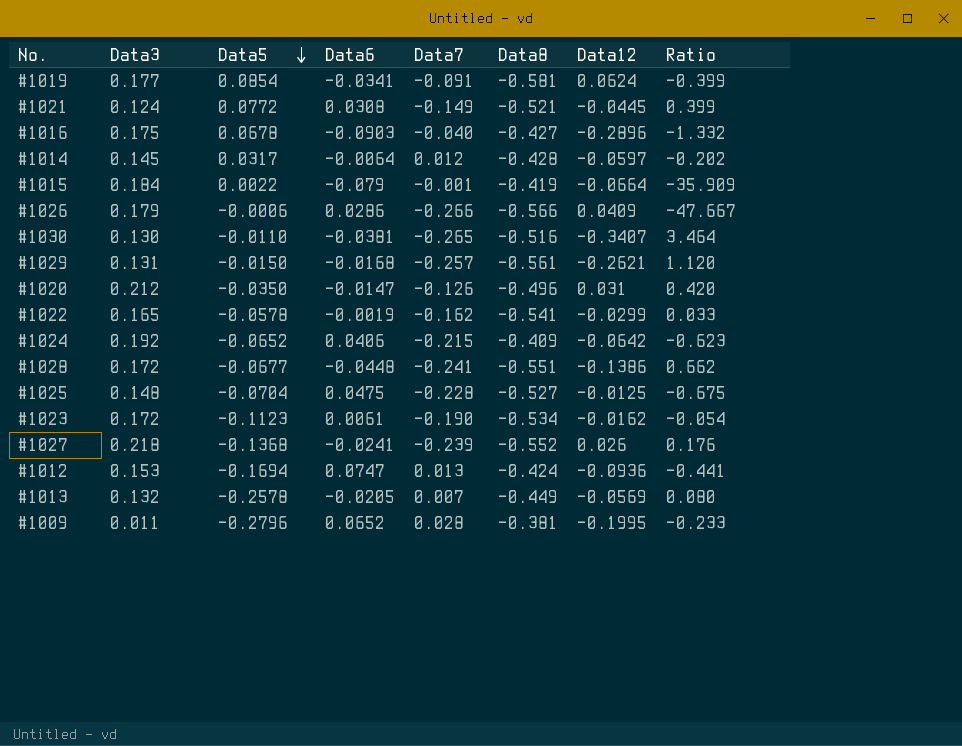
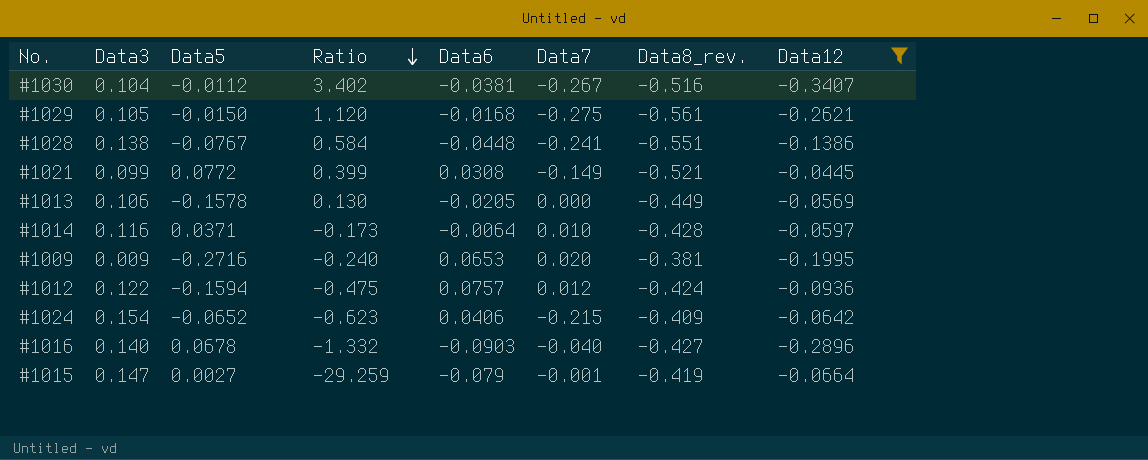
filter: none -> Data12 <= -0.0445
row order: Data5 descending -> Ratio descending
column Ratio | position: 8 -> 4
column name: Data8 -> Data8_rev.
#1030 | Data3: 0.130 -> 0.104
#1030 | Data5: -0.0110 -> -0.0112
#1030 | Ratio: 3.464 -> 3.402
#1030 | Data7: -0.265 -> -0.267
#1029 | Data3: 0.131 -> 0.105
#1029 | Data7: -0.257 -> -0.275
#1028 | Data3: 0.172 -> 0.138
#1028 | Data5: -0.0677 -> -0.0767
#1028 | Ratio: 0.662 -> 0.584
#1021 | Data3: 0.124 -> 0.099
#1013 | Data3: 0.132 -> 0.106
#1013 | Data5: -0.2578 -> -0.1578
#1013 | Ratio: 0.080 -> 0.130
#1013 | Data7: 0.007 -> 0.000
#1014 | Data3: 0.145 -> 0.116
#1014 | Data5: 0.0317 -> 0.0371
#1014 | Ratio: -0.202 -> -0.173
#1014 | Data7: 0.012 -> 0.010
#1009 | Data3: 0.011 -> 0.009
#1009 | Data5: -0.2796 -> -0.2716
#1009 | Ratio: -0.233 -> -0.240
#1009 | Data6: 0.0652 -> 0.0653
#1009 | Data7: 0.028 -> 0.020
#1012 | Data3: 0.153 -> 0.122
#1012 | Data5: -0.1694 -> -0.1594
#1012 | Ratio: -0.441 -> -0.475
#1012 | Data6: 0.0747 -> 0.0757
#1012 | Data7: 0.013 -> 0.012
#1024 | Data3: 0.192 -> 0.154
#1016 | Data3: 0.175 -> 0.140
#1015 | Data3: 0.184 -> 0.147
#1015 | Data5: 0.0022 -> 0.0027
#1015 | Ratio: -35.909 -> -29.259

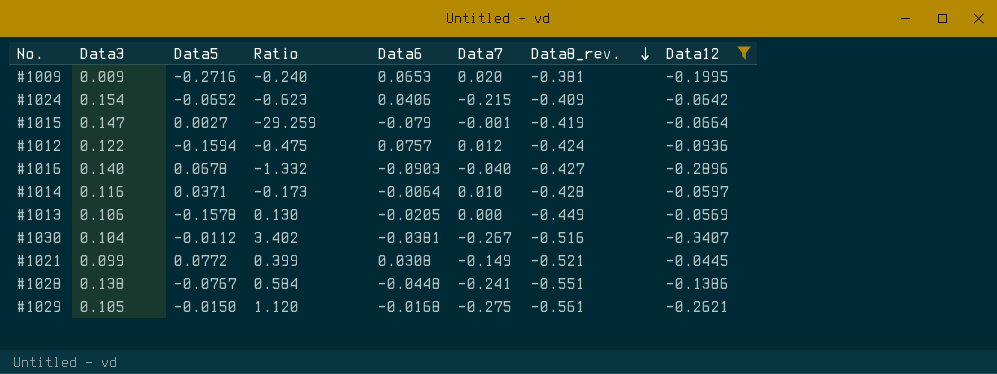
row order: Ratio descending -> Data8_rev. descending

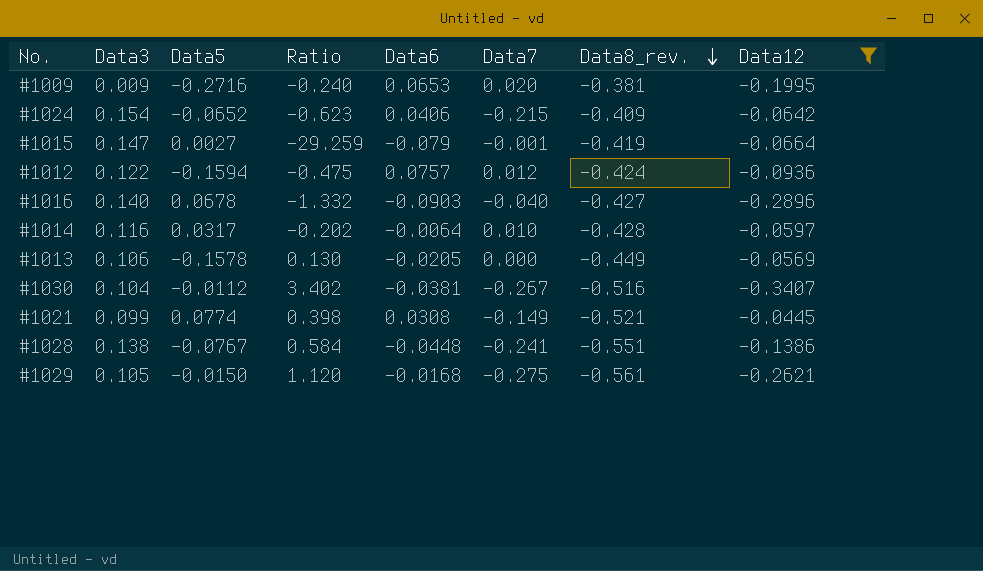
#1014 | Data5: 0.0371 -> 0.0317
#1014 | Ratio: -0.173 -> -0.202
#1021 | Data5: 0.0772 -> 0.0774
#1021 | Ratio: 0.399 -> 0.398

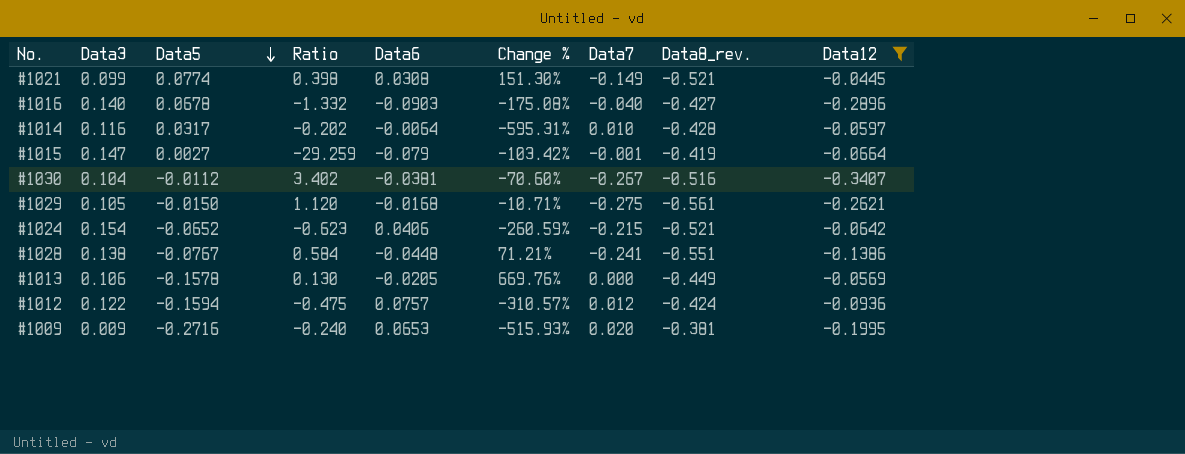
row order: Data8_rev. descending -> Data5 descending
column Change % | formula: none -> ([Data5] - [Data6]) / [Data6]
#1024 | Data8_rev.: -0.409 -> -0.521

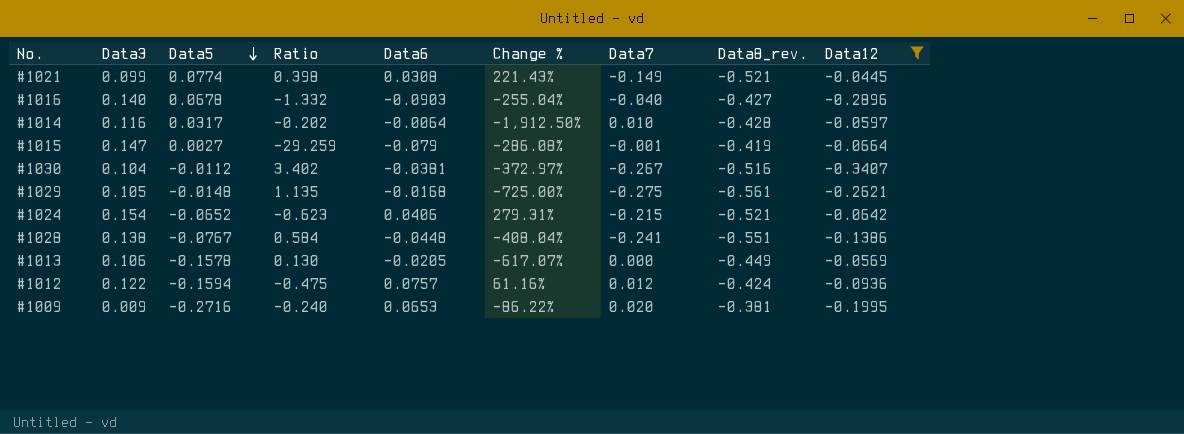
column Change % | formula: ([Data5] - [Data6]) / [Data6] -> ([Data3] - [Data6]) / [Data6]
#1029 | Data5: -0.0150 -> -0.0148
#1029 | Ratio: 1.120 -> 1.135

